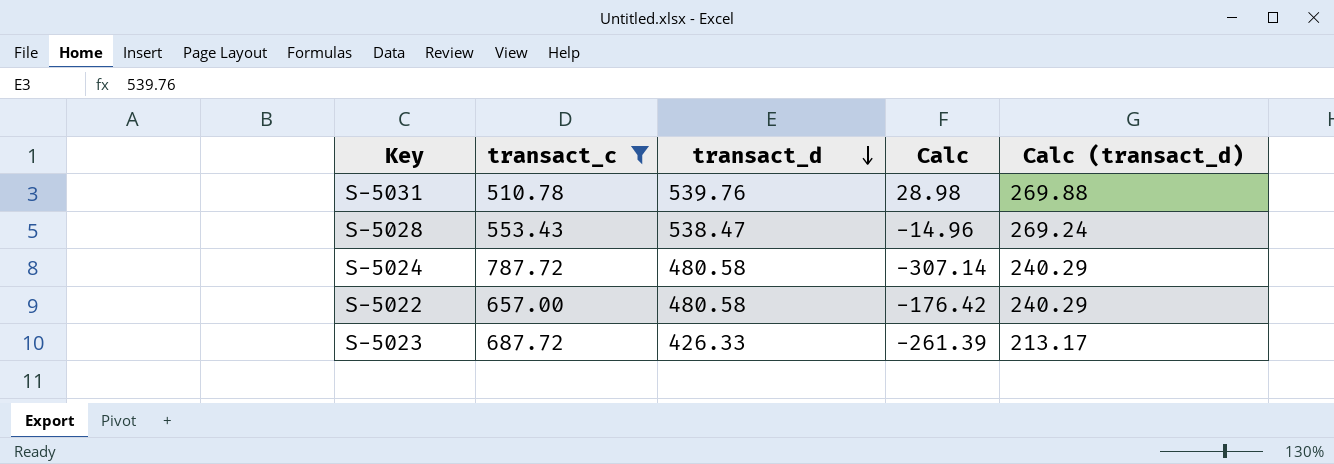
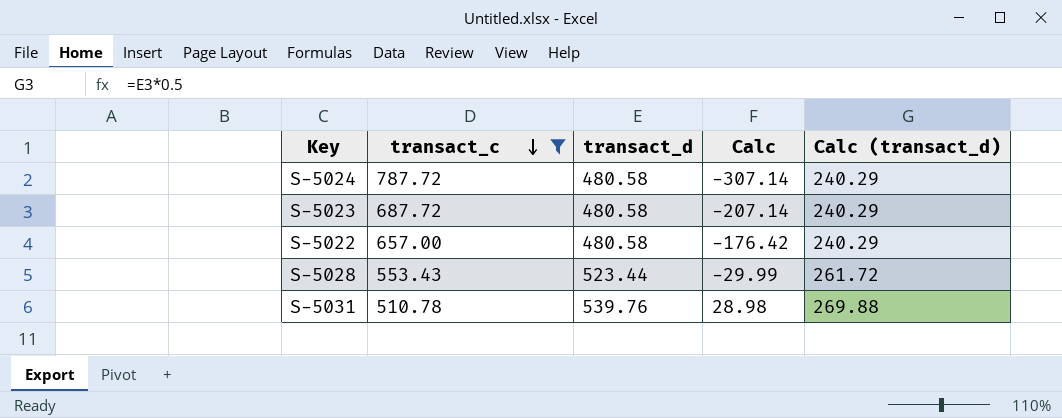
row order: transact_d descending -> transact_c descending
S-5023 | transact_d: 426.33 -> 480.58
S-5023 | Calc: -261.39 -> -207.14
S-5023 | Calc (transact_d): 213.17 -> 240.29
S-5028 | transact_d: 538.47 -> 523.44
S-5028 | Calc: -14.96 -> -29.99
S-5028 | Calc (transact_d): 269.24 -> 261.72

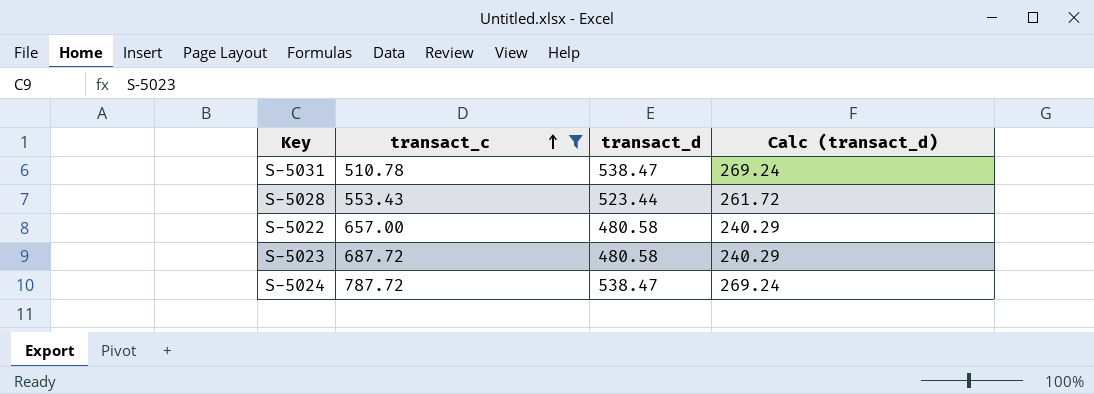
row order: transact_c descending -> transact_c ascending
column Calc | formula: [transact_d] - [transact_c] -> none
S-5031 | transact_d: 539.76 -> 538.47
S-5031 | Calc (transact_d): 269.88 -> 269.24
S-5024 | transact_d: 480.58 -> 538.47
S-5024 | Calc (transact_d): 240.29 -> 269.24

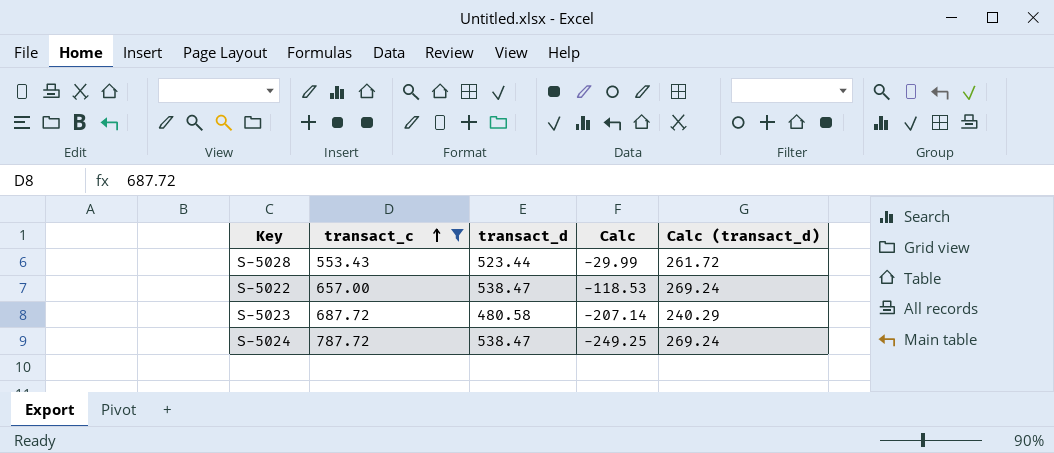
column Calc | formula: none -> [transact_d] - [transact_c]
row S-5031: 510.78 | 538.47 | 269.24 -> none
S-5022 | transact_d: 480.58 -> 538.47
S-5022 | Calc (transact_d): 240.29 -> 269.24

